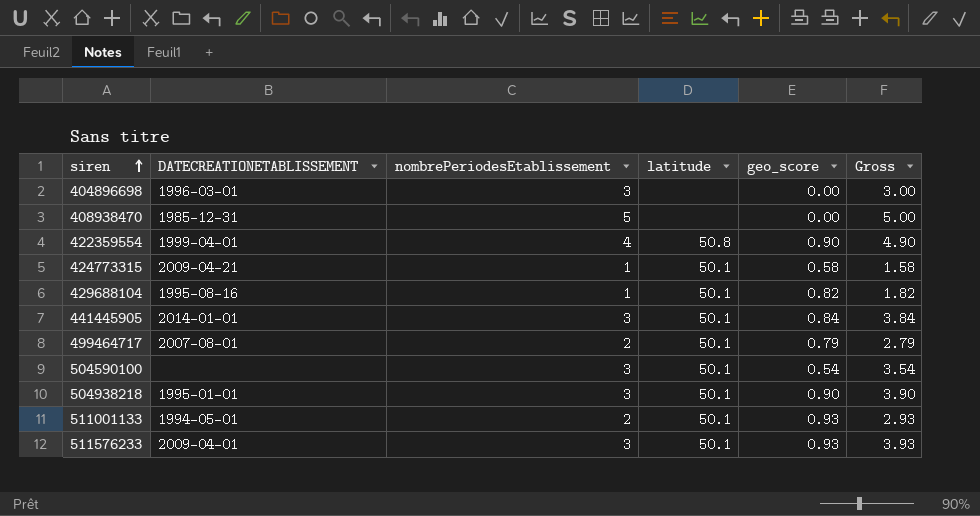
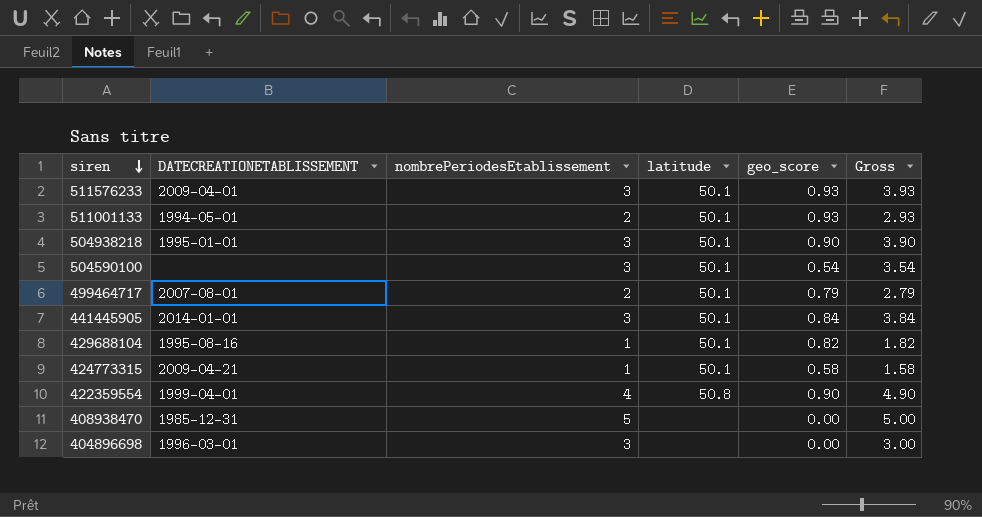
row order: siren ascending -> siren descending

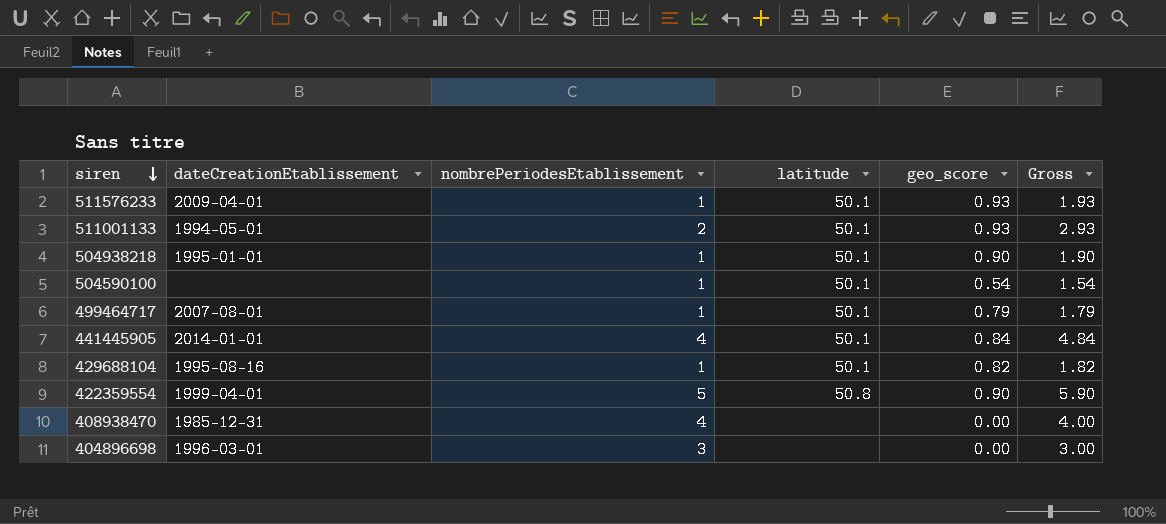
column name: DATECREATIONETABLISSEMENT -> dateCreationEtablissement
row 424773315: 2009-04-21 | 1 | 50.1 | 0.58 | 1.58 -> none
511576233 | nombrePeriodesEtablissement: 3 -> 1
511576233 | Gross: 3.93 -> 1.93
504938218 | nombrePeriodesEtablissement: 3 -> 1
504938218 | Gross: 3.90 -> 1.90
504590100 | nombrePeriodesEtablissement: 3 -> 1
504590100 | Gross: 3.54 -> 1.54
499464717 | nombrePeriodesEtablissement: 2 -> 1
499464717 | Gross: 2.79 -> 1.79
441445905 | nombrePeriodesEtablissement: 3 -> 4
441445905 | Gross: 3.84 -> 4.84
422359554 | nombrePeriodesEtablissement: 4 -> 5
422359554 | Gross: 4.90 -> 5.90
408938470 | nombrePeriodesEtablissement: 5 -> 4
408938470 | Gross: 5.00 -> 4.00

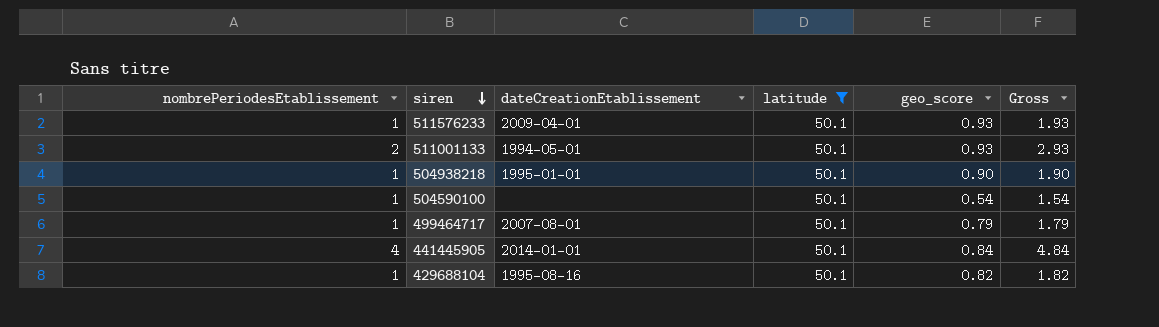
filter: none -> latitude = 50.1
column nombrePeriodesEtablissement | position: 3 -> 1

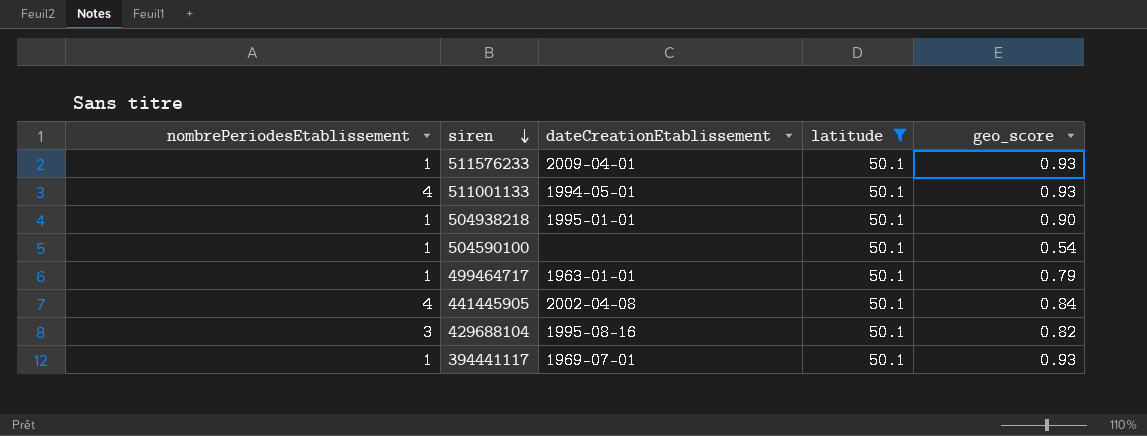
column Gross | formula: [nombrePeriodesEtablissement] + [geo_score] -> none
511001133 | nombrePeriodesEtablissement: 2 -> 4
499464717 | dateCreationEtablissement: 2007-08-01 -> 1963-01-01
441445905 | dateCreationEtablissement: 2014-01-01 -> 2002-04-08
429688104 | nombrePeriodesEtablissement: 1 -> 3
row 394441117: none -> 1 | 1969-07-01 | 50.1 | 0.93

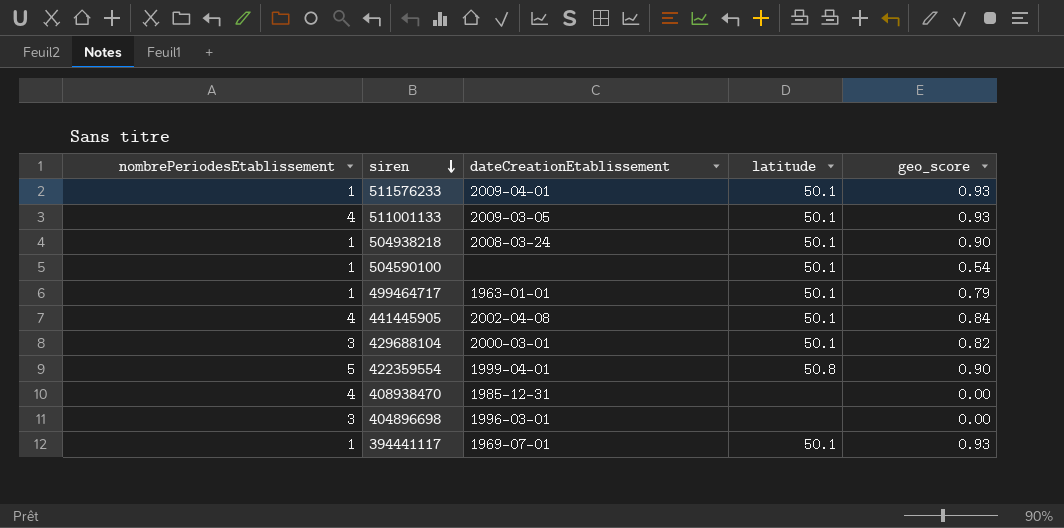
filter: latitude = 50.1 -> none
511001133 | dateCreationEtablissement: 1994-05-01 -> 2009-03-05
504938218 | dateCreationEtablissement: 1995-01-01 -> 2008-03-24
429688104 | dateCreationEtablissement: 1995-08-16 -> 2000-03-01

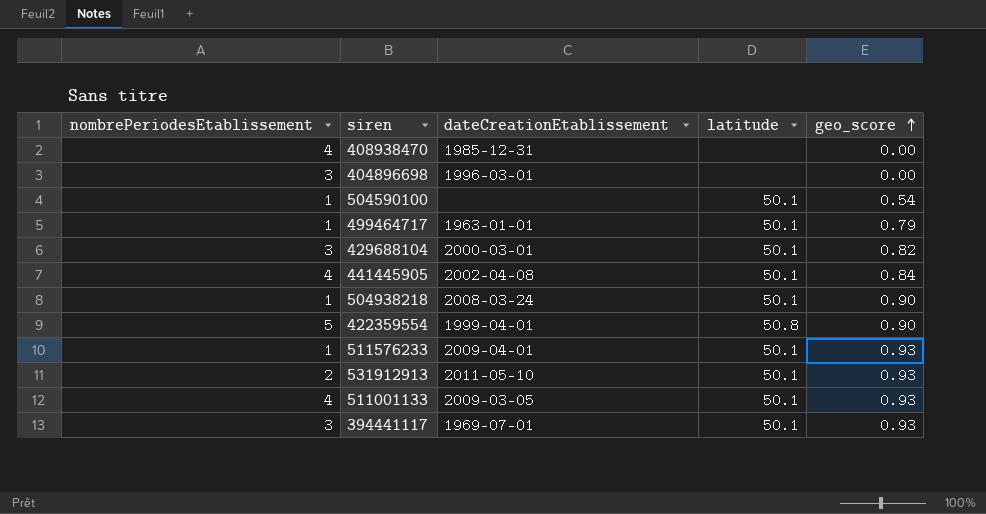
row order: siren descending -> geo_score ascending
row 531912913: none -> 2 | 2011-05-10 | 50.1 | 0.93
394441117 | nombrePeriodesEtablissement: 1 -> 3

